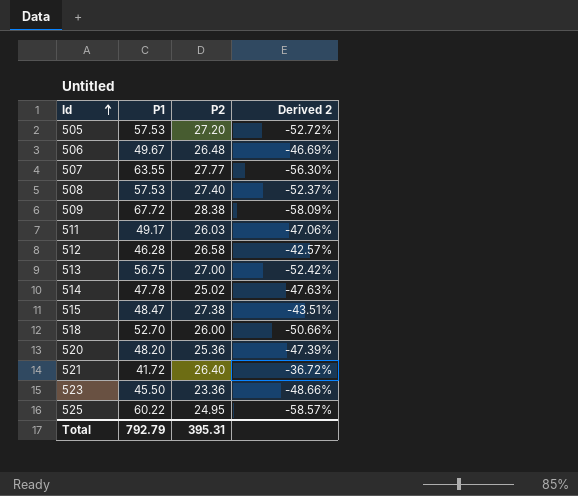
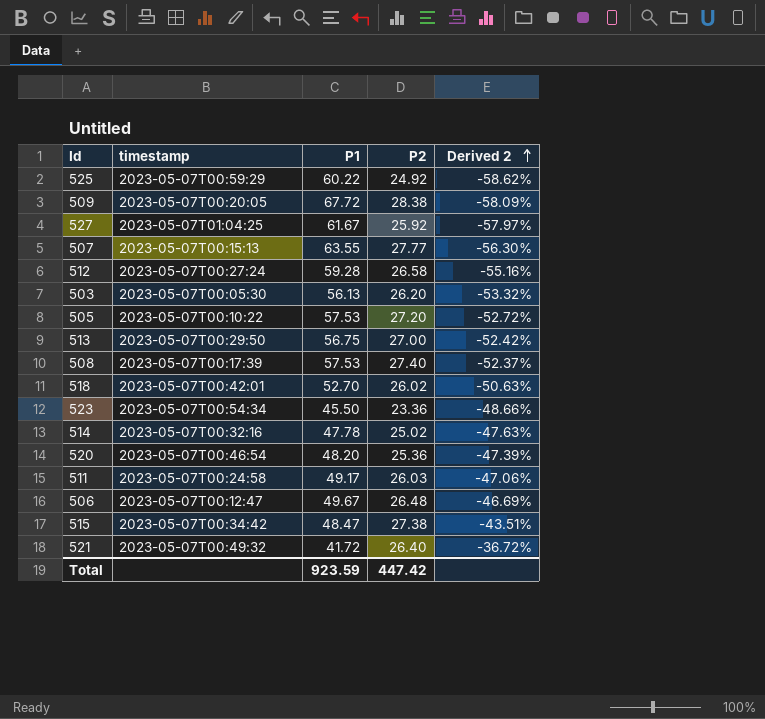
row order: Id ascending -> Derived 2 ascending
column timestamp | position: none -> 2
525 | P2: 24.95 -> 24.92
525 | Derived 2: -58.57% -> -58.62%
row 527: none -> 2023-05-07T01:04:25 | 61.67 | 25.92 | -57.97%
512 | P1: 46.28 -> 59.28
512 | Derived 2: -42.57% -> -55.16%
row 503: none -> 2023-05-07T00:05:30 | 56.13 | 26.20 | -53.32%
518 | P2: 26.00 -> 26.02
518 | Derived 2: -50.66% -> -50.63%
Total | P1: 792.79 -> 923.59
Total | P2: 395.31 -> 447.42

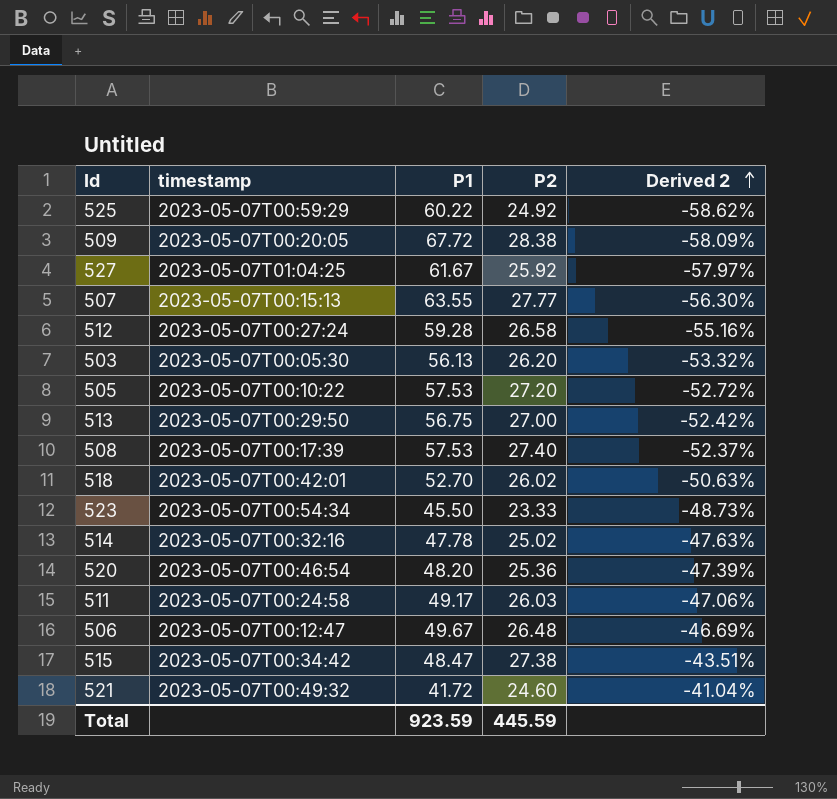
523 | P2: 23.36 -> 23.33
523 | Derived 2: -48.66% -> -48.73%
521 | P2: 26.40 -> 24.60
521 | Derived 2: -36.72% -> -41.04%
Total | P2: 447.42 -> 445.59

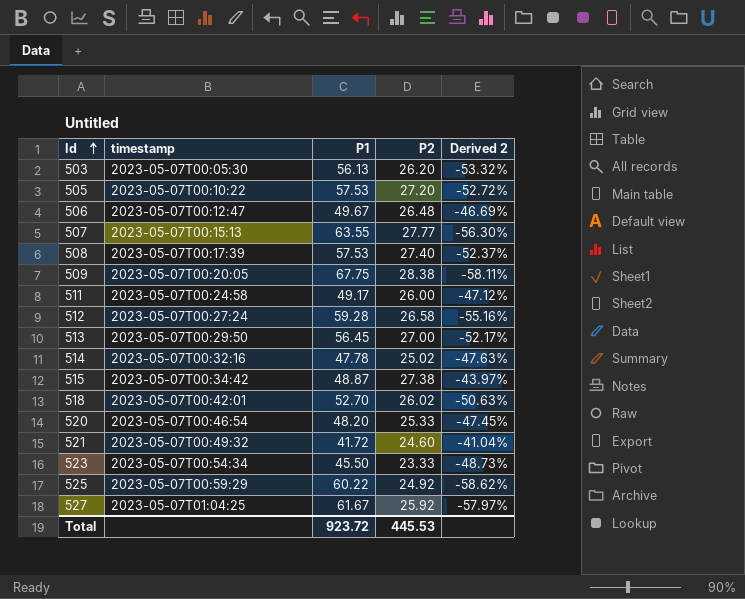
row order: Derived 2 ascending -> Id ascending
509 | P1: 67.72 -> 67.75
509 | Derived 2: -58.09% -> -58.11%
511 | P2: 26.03 -> 26.00
511 | Derived 2: -47.06% -> -47.12%
513 | P1: 56.75 -> 56.45
513 | Derived 2: -52.42% -> -52.17%
515 | P1: 48.47 -> 48.87
515 | Derived 2: -43.51% -> -43.97%
520 | P2: 25.36 -> 25.33
520 | Derived 2: -47.39% -> -47.45%
Total | P1: 923.59 -> 923.72
Total | P2: 445.59 -> 445.53

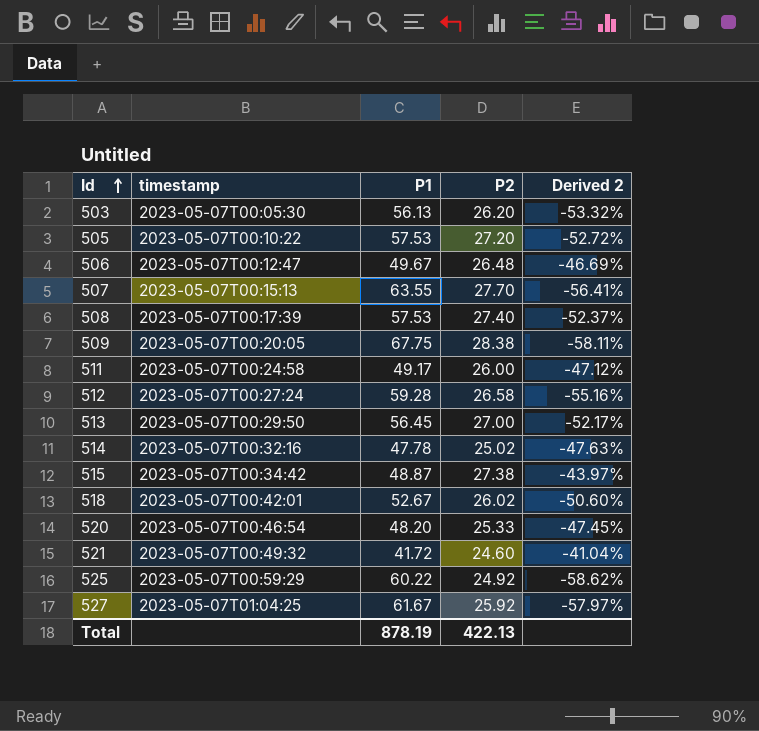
row 523: 2023-05-07T00:54:34 | 45.50 | 23.33 | -48.73% -> none
507 | P2: 27.77 -> 27.70
507 | Derived 2: -56.30% -> -56.41%
518 | P1: 52.70 -> 52.67
518 | Derived 2: -50.63% -> -50.60%
Total | P1: 923.72 -> 878.19
Total | P2: 445.53 -> 422.13

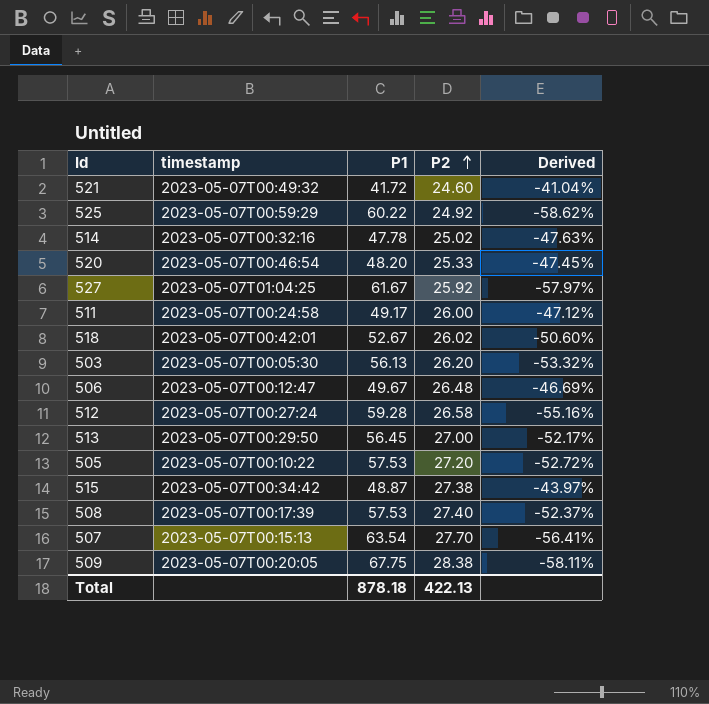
row order: Id ascending -> P2 ascending
column name: Derived 2 -> Derived
507 | P1: 63.55 -> 63.54
Total | P1: 878.19 -> 878.18

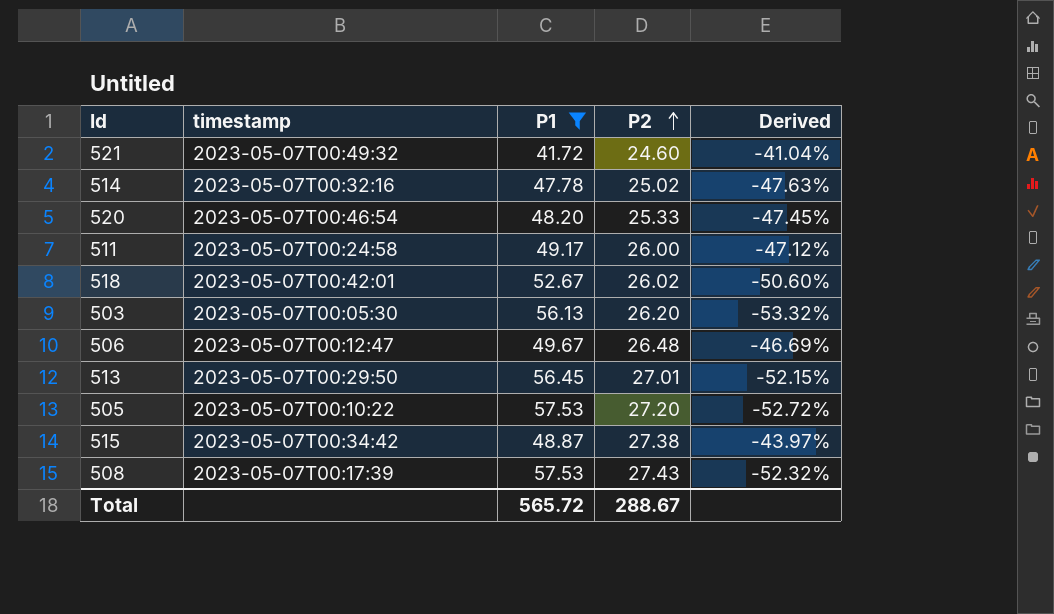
filter: none -> P1 <= 57.53
513 | P2: 27.00 -> 27.01
513 | Derived: -52.17% -> -52.15%
508 | P2: 27.40 -> 27.43
508 | Derived: -52.37% -> -52.32%
Total | P1: 878.18 -> 565.72
Total | P2: 422.13 -> 288.67

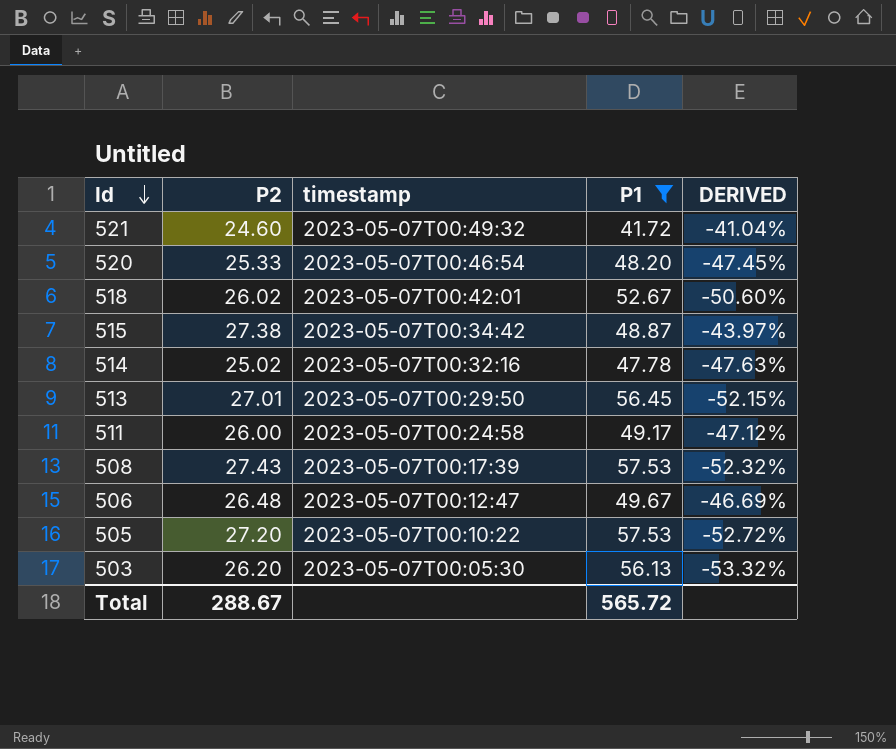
row order: P2 ascending -> Id descending
column P2 | position: 4 -> 2
column name: Derived -> DERIVED

